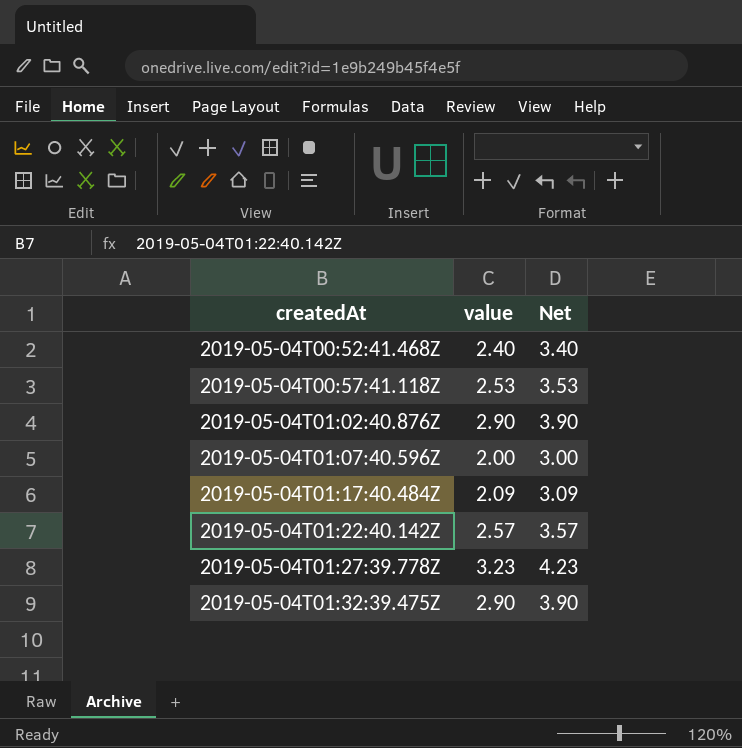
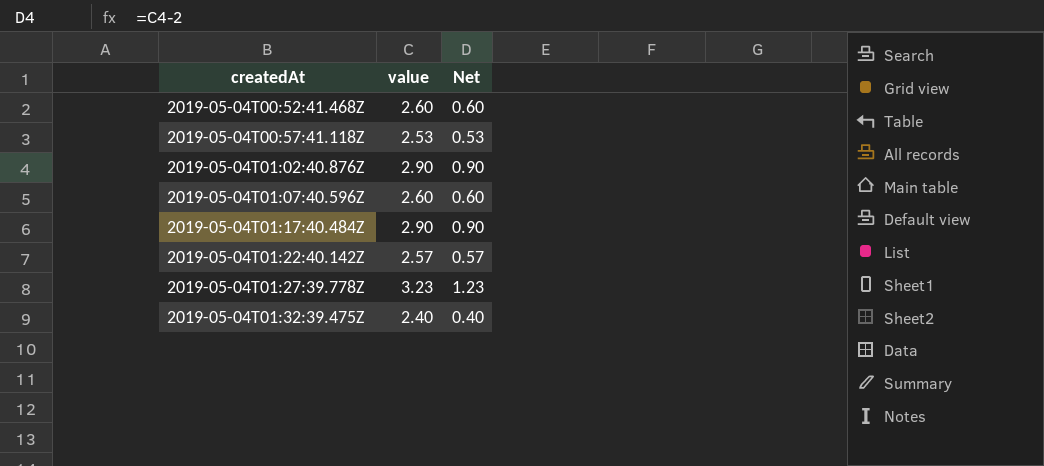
column Net | formula: [value] + 1 -> [value] - 2
2019-05-04T00:52:41.468Z | value: 2.40 -> 2.60
2019-05-04T01:07:40.596Z | value: 2.00 -> 2.60
2019-05-04T01:17:40.484Z | value: 2.09 -> 2.90
2019-05-04T01:32:39.475Z | value: 2.90 -> 2.40

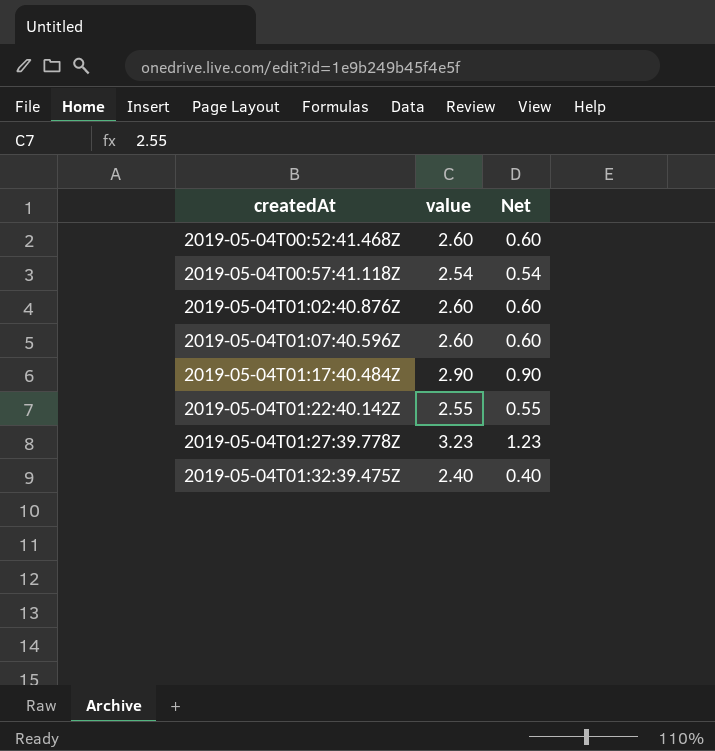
2019-05-04T00:57:41.118Z | value: 2.53 -> 2.54
2019-05-04T00:57:41.118Z | Net: 0.53 -> 0.54
2019-05-04T01:02:40.876Z | value: 2.90 -> 2.60
2019-05-04T01:02:40.876Z | Net: 0.90 -> 0.60
2019-05-04T01:22:40.142Z | value: 2.57 -> 2.55
2019-05-04T01:22:40.142Z | Net: 0.57 -> 0.55

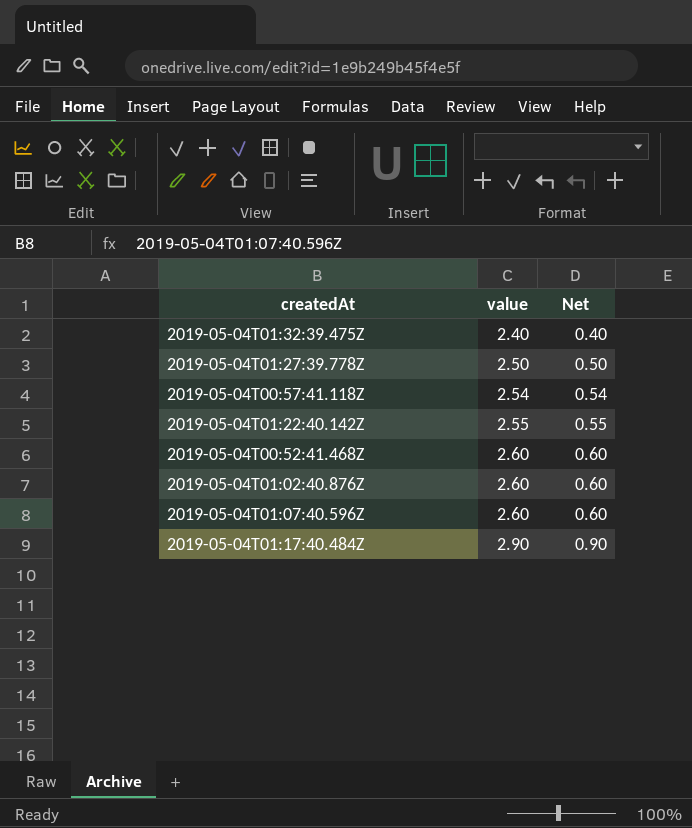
row order: createdAt ascending -> value ascending
2019-05-04T01:27:39.778Z | value: 3.23 -> 2.50
2019-05-04T01:27:39.778Z | Net: 1.23 -> 0.50

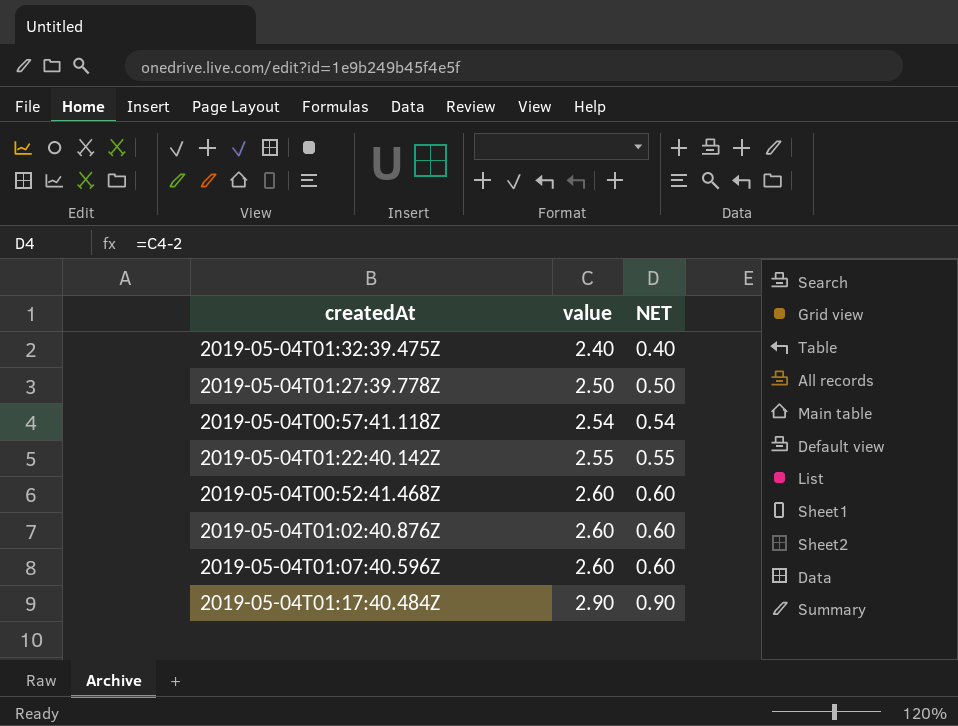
column name: Net -> NET

